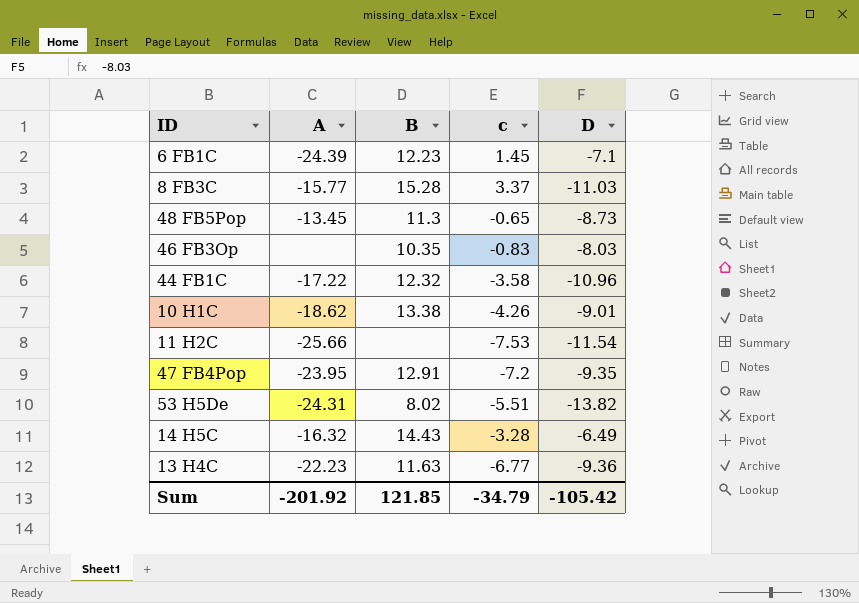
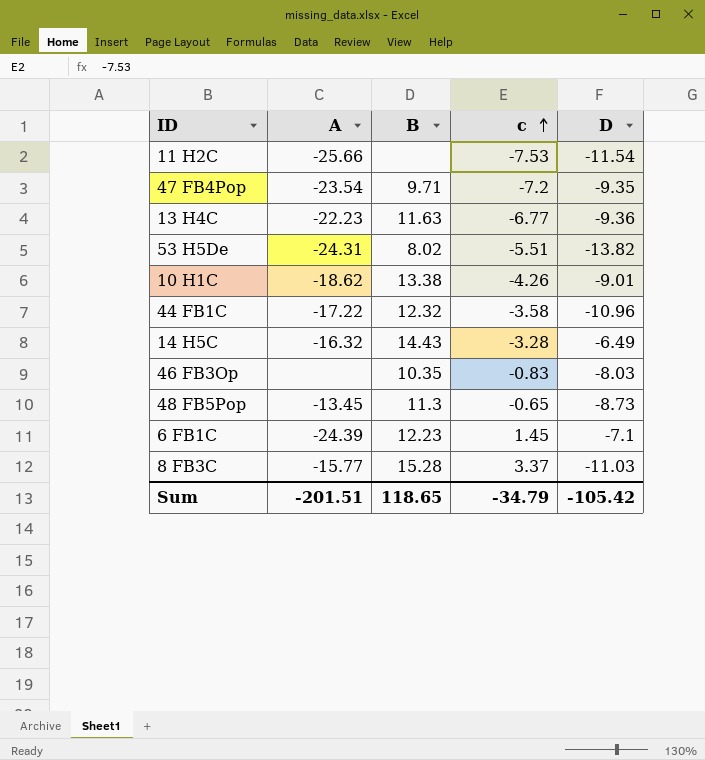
row order: none -> c ascending
47 FB4Pop | A: -23.95 -> -23.54
47 FB4Pop | B: 12.91 -> 9.71
Sum | A: -201.92 -> -201.51
Sum | B: 121.85 -> 118.65

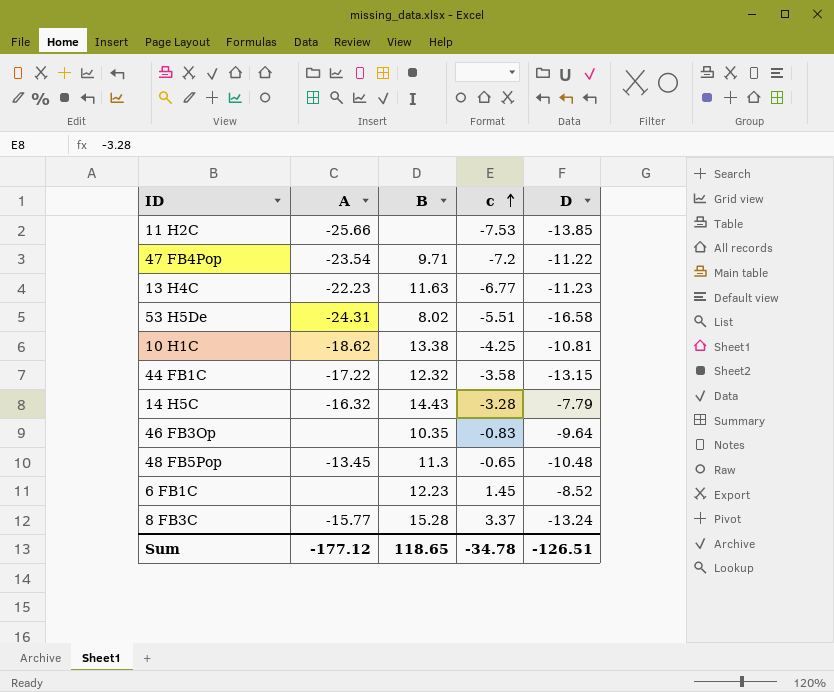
11 H2C | D: -11.54 -> -13.85
47 FB4Pop | D: -9.35 -> -11.22
13 H4C | D: -9.36 -> -11.23
53 H5De | D: -13.82 -> -16.58
10 H1C | c: -4.26 -> -4.25
10 H1C | D: -9.01 -> -10.81
44 FB1C | D: -10.96 -> -13.15
14 H5C | D: -6.49 -> -7.79
46 FB3Op | D: -8.03 -> -9.64
48 FB5Pop | D: -8.73 -> -10.48
6 FB1C | A: -24.39 -> none
6 FB1C | D: -7.1 -> -8.52
8 FB3C | D: -11.03 -> -13.24
Sum | A: -201.51 -> -177.12
Sum | c: -34.79 -> -34.78
Sum | D: -105.42 -> -126.51

